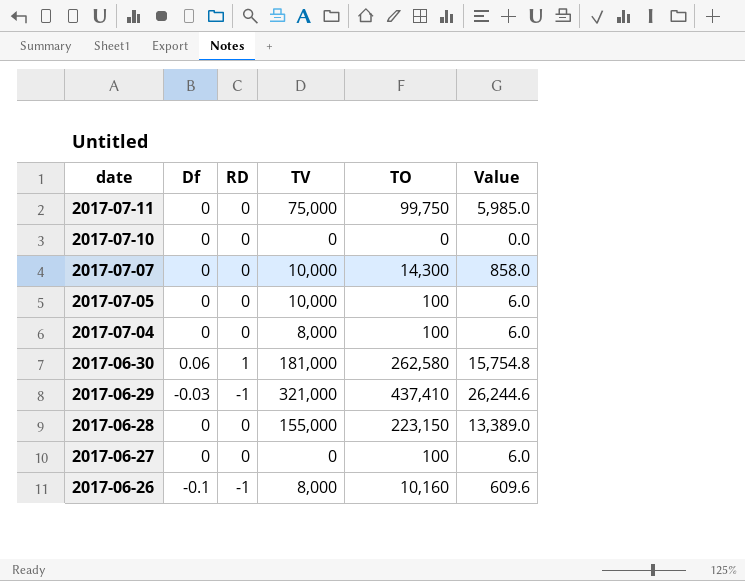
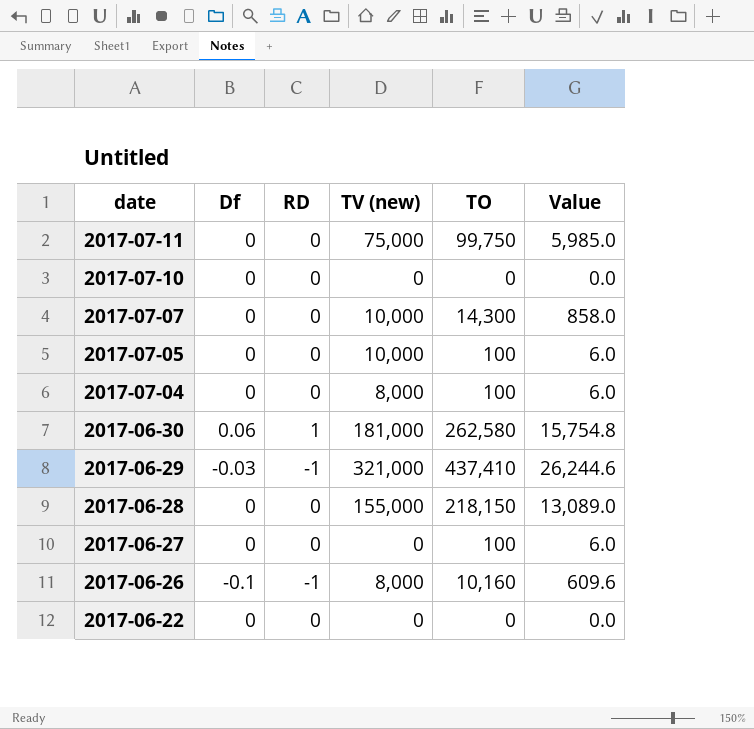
column name: TV -> TV (new)
2017-06-28 | TO: 223,150 -> 218,150
2017-06-28 | Value: 13,389.0 -> 13,089.0
row 2017-06-22: none -> 0 | 0 | 0 | 0 | 0.0

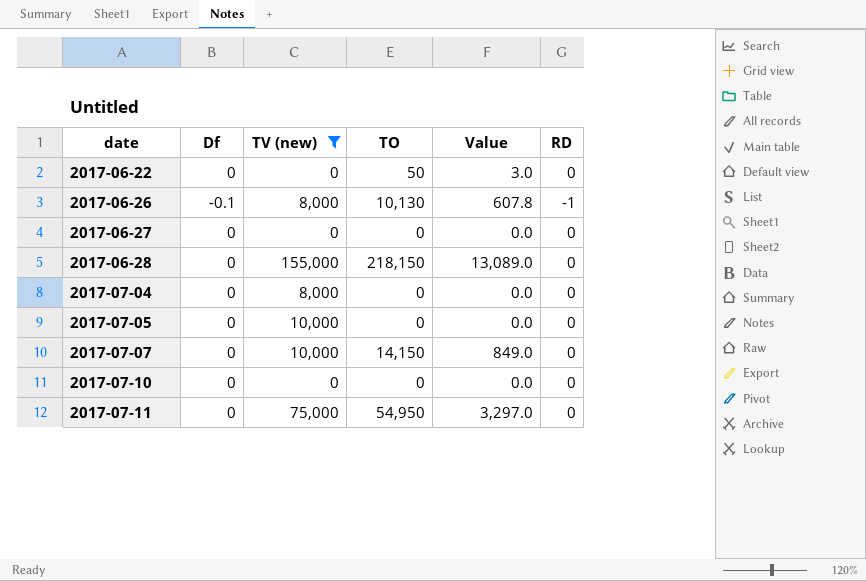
filter: none -> TV (new) <= 155,000
row order: date descending -> date ascending
column RD | position: 3 -> 6
2017-06-22 | TO: 0 -> 50
2017-06-22 | Value: 0.0 -> 3.0
2017-06-26 | TO: 10,160 -> 10,130
2017-06-26 | Value: 609.6 -> 607.8
2017-06-27 | TO: 100 -> 0
2017-06-27 | Value: 6.0 -> 0.0
2017-07-04 | TO: 100 -> 0
2017-07-04 | Value: 6.0 -> 0.0
2017-07-05 | TO: 100 -> 0
2017-07-05 | Value: 6.0 -> 0.0
2017-07-07 | TO: 14,300 -> 14,150
2017-07-07 | Value: 858.0 -> 849.0
2017-07-11 | TO: 99,750 -> 54,950
2017-07-11 | Value: 5,985.0 -> 3,297.0

